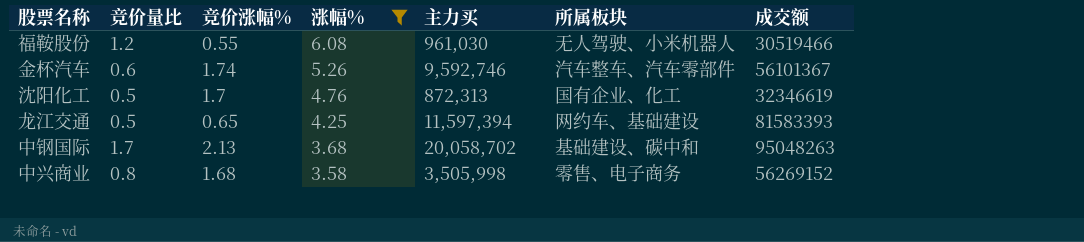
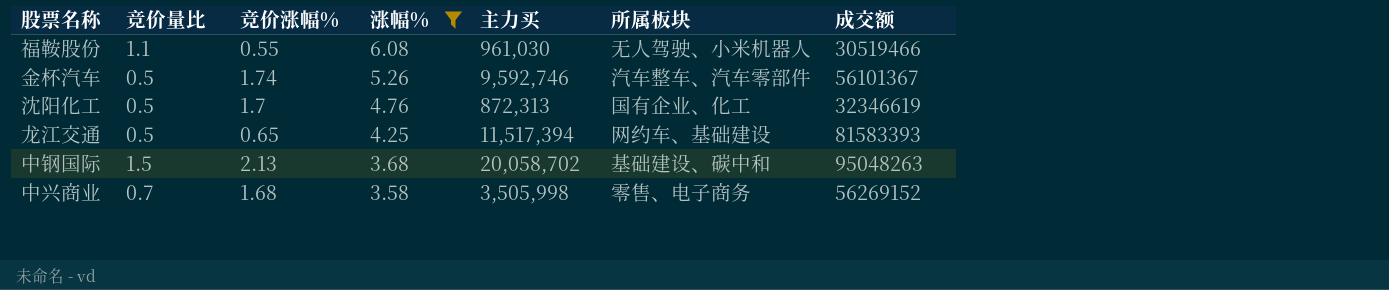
福鞍股份 | 竞价量比: 1.2 -> 1.1
金杯汽车 | 竞价量比: 0.6 -> 0.5
龙江交通 | 主力买: 11,597,394 -> 11,517,394
中钢国际 | 竞价量比: 1.7 -> 1.5
中兴商业 | 竞价量比: 0.8 -> 0.7

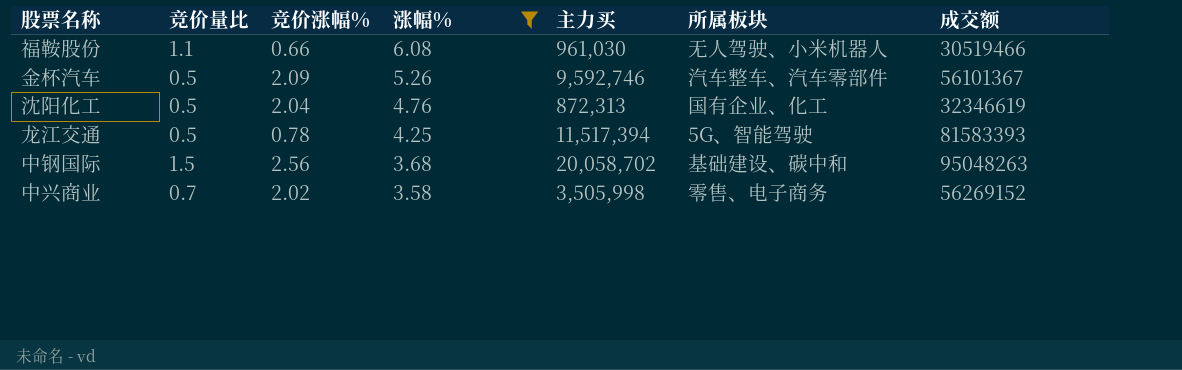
福鞍股份 | 竞价涨幅%: 0.55 -> 0.66
金杯汽车 | 竞价涨幅%: 1.74 -> 2.09
沈阳化工 | 竞价涨幅%: 1.7 -> 2.04
龙江交通 | 竞价涨幅%: 0.65 -> 0.78
龙江交通 | 所属板块: 网约车、基础建设 -> 5G、智能驾驶
中钢国际 | 竞价涨幅%: 2.13 -> 2.56
中兴商业 | 竞价涨幅%: 1.68 -> 2.02

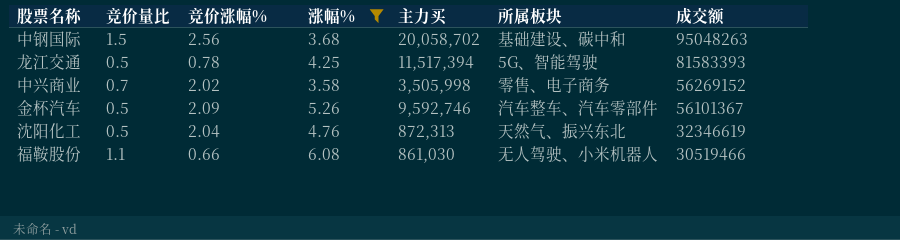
row order: 涨幅% descending -> 成交额 descending
沈阳化工 | 所属板块: 国有企业、化工 -> 天然气、振兴东北
福鞍股份 | 主力买: 961,030 -> 861,030

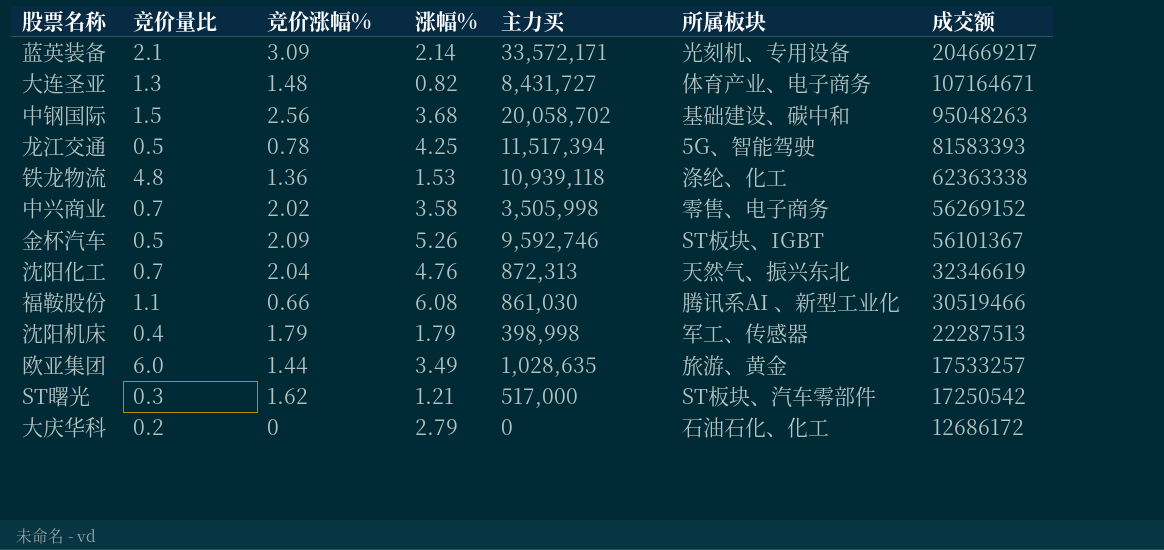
filter: 涨幅% >= 3.58 -> none
金杯汽车 | 所属板块: 汽车整车、汽车零部件 -> ST板块、IGBT
沈阳化工 | 竞价量比: 0.5 -> 0.7
福鞍股份 | 所属板块: 无人驾驶、小米机器人 -> 腾讯系AI 、新型工业化

